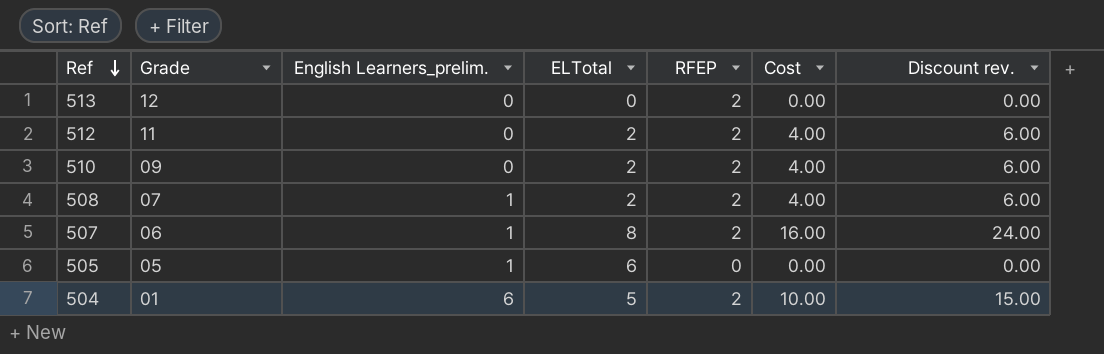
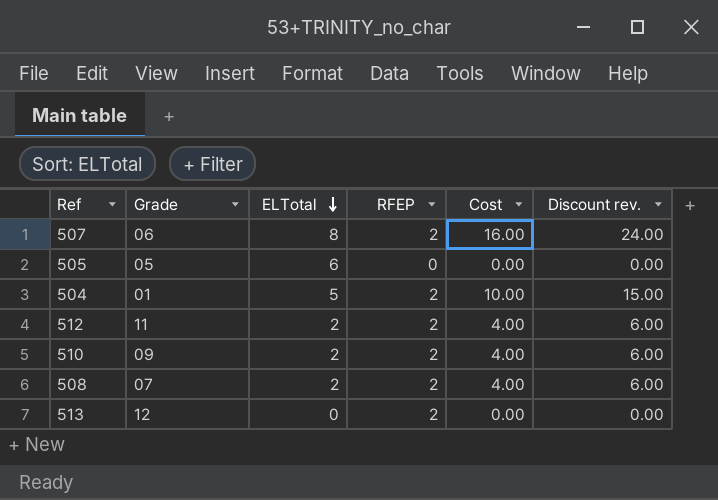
row order: Ref descending -> ELTotal descending
column English Learners_prelim. | position: 3 -> none

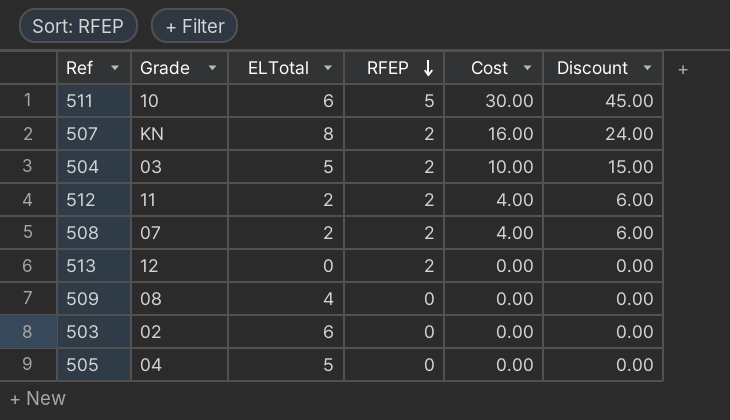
row order: ELTotal descending -> RFEP descending
column name: Discount rev. -> Discount
row 510: 09 | 2 | 2 | 4.00 | 6.00 -> none
row 511: none -> 10 | 6 | 5 | 30.00 | 45.00
507 | Grade: 06 -> KN
504 | Grade: 01 -> 03
row 509: none -> 08 | 4 | 0 | 0.00 | 0.00
row 503: none -> 02 | 6 | 0 | 0.00 | 0.00
505 | Grade: 05 -> 04
505 | ELTotal: 6 -> 5

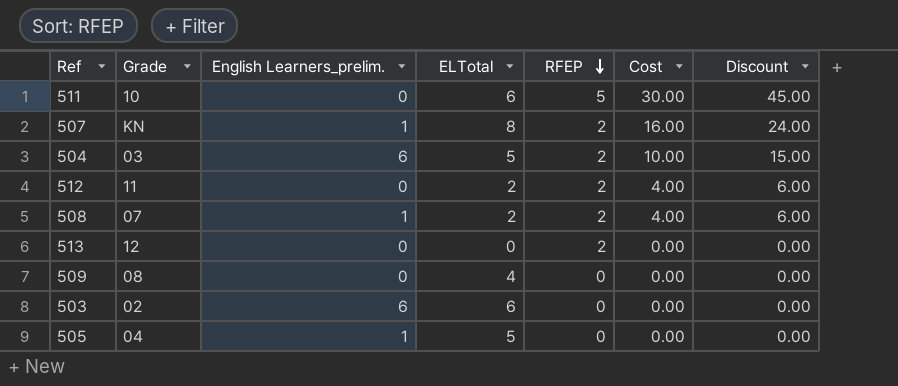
column English Learners_prelim. | position: none -> 3

